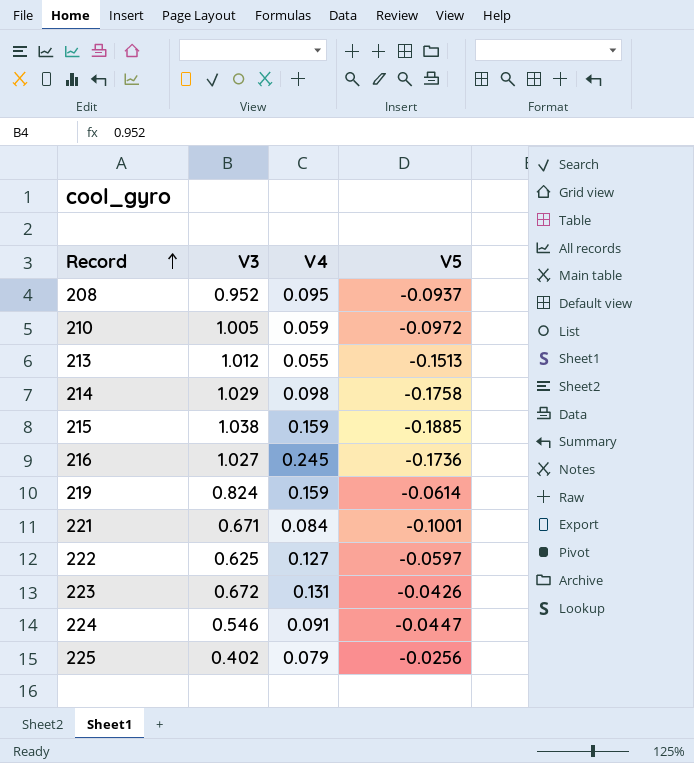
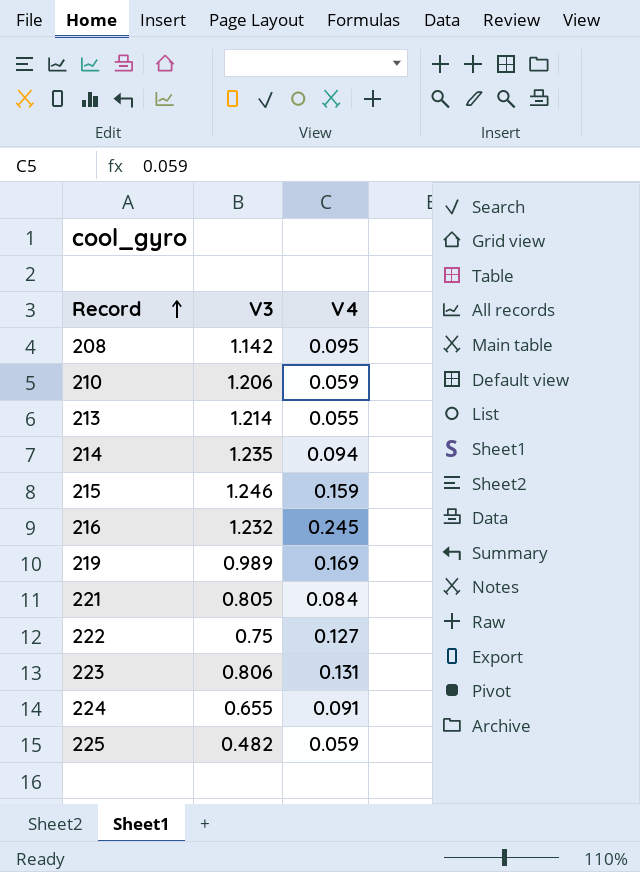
column V5 | position: 4 -> none
208 | V3: 0.952 -> 1.142
210 | V3: 1.005 -> 1.206
213 | V3: 1.012 -> 1.214
214 | V3: 1.029 -> 1.235
214 | V4: 0.098 -> 0.094
215 | V3: 1.038 -> 1.246
216 | V3: 1.027 -> 1.232
219 | V3: 0.824 -> 0.989
219 | V4: 0.159 -> 0.169
221 | V3: 0.671 -> 0.805
222 | V3: 0.625 -> 0.75
223 | V3: 0.672 -> 0.806
224 | V3: 0.546 -> 0.655
225 | V3: 0.402 -> 0.482
225 | V4: 0.079 -> 0.059

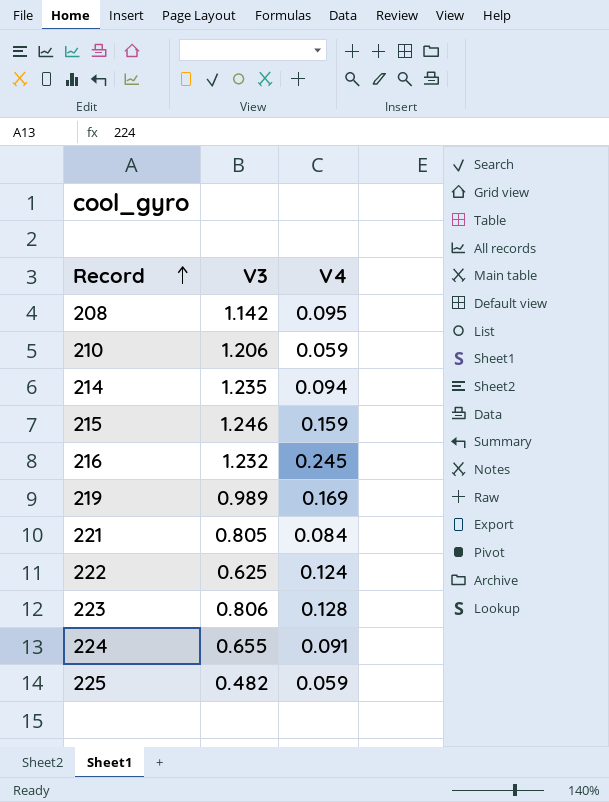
row 213: 1.214 | 0.055 -> none
222 | V3: 0.75 -> 0.625
222 | V4: 0.127 -> 0.124
223 | V4: 0.131 -> 0.128

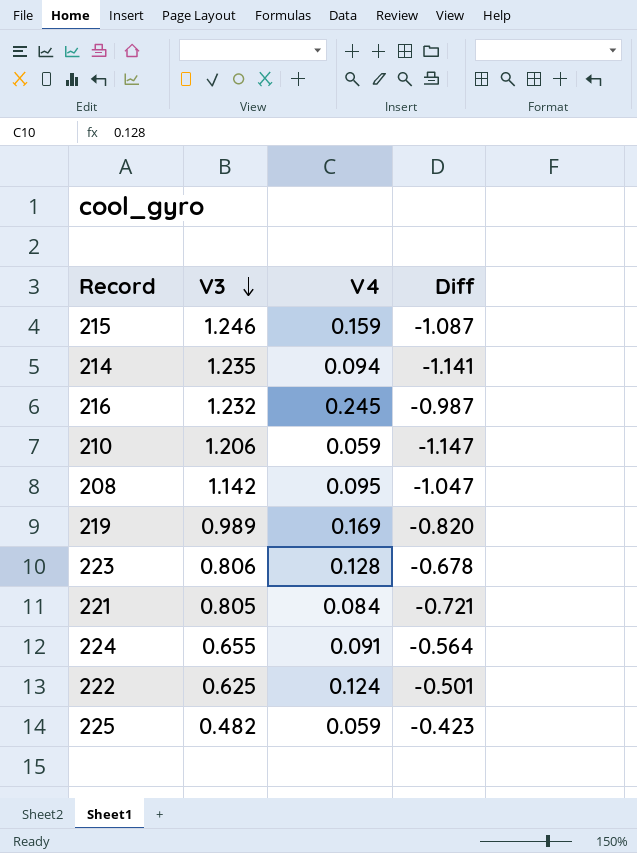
row order: Record ascending -> V3 descending
column Diff | formula: none -> [V4] - [V3]

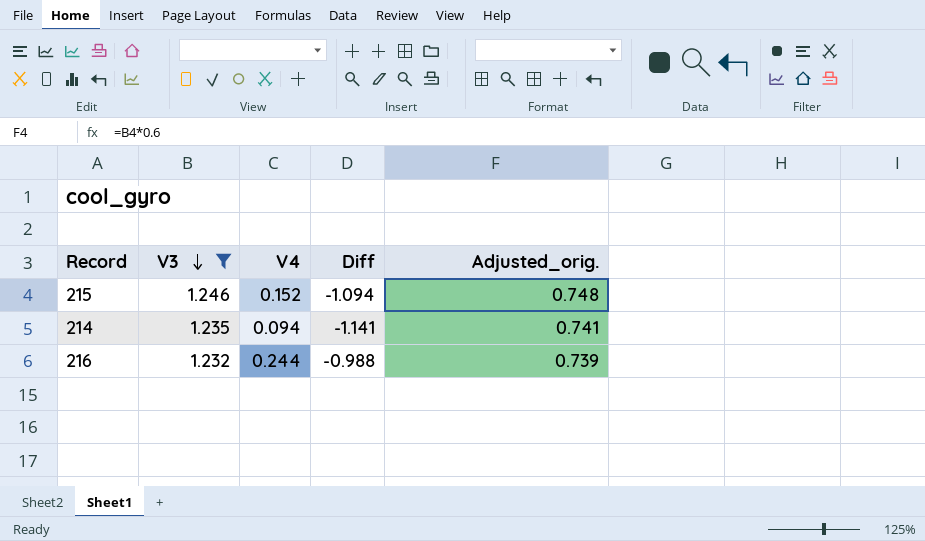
filter: none -> V3 >= 1.232
column Adjusted_orig. | formula: none -> [V3] * 0.6
215 | V4: 0.159 -> 0.152
215 | Diff: -1.087 -> -1.094
216 | V4: 0.245 -> 0.244
216 | Diff: -0.987 -> -0.988

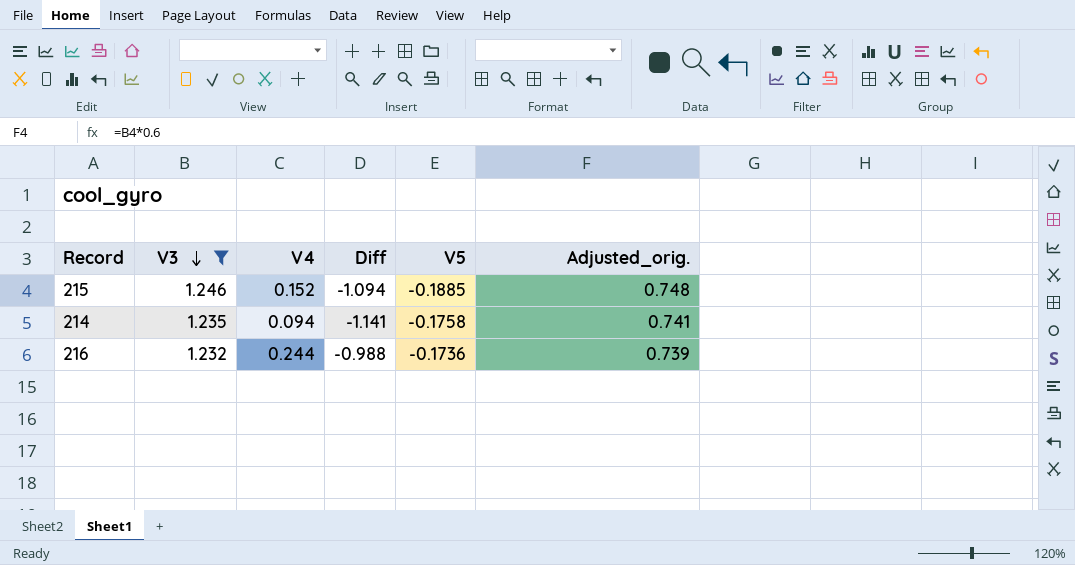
column V5 | position: none -> 5

